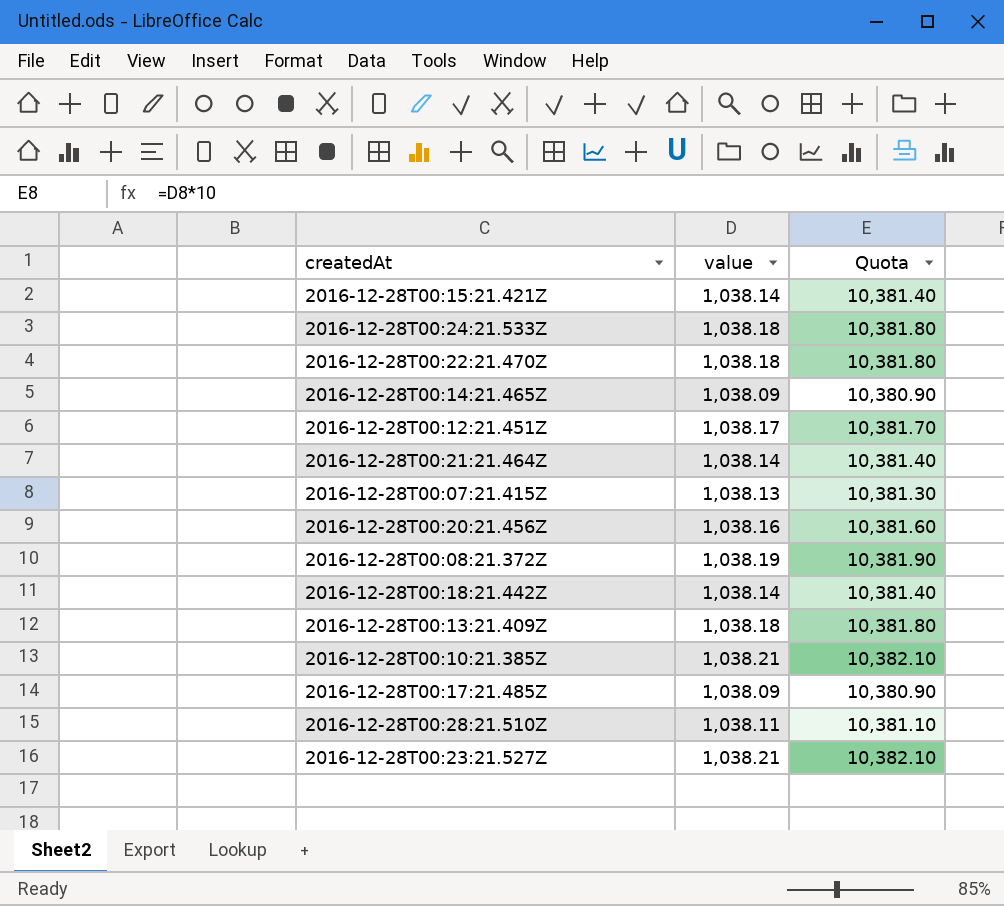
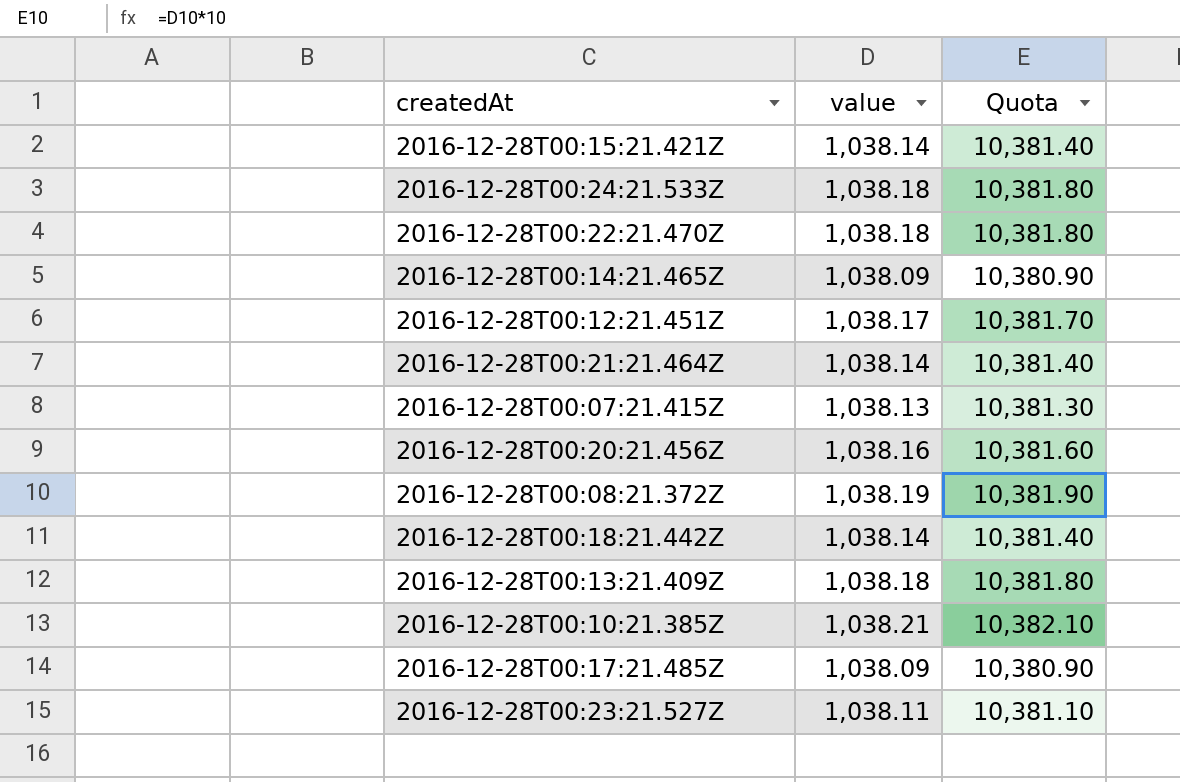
row 2016-12-28T00:28:21.510Z: 1,038.11 | 10,381.10 -> none
2016-12-28T00:23:21.527Z | value: 1,038.21 -> 1,038.11
2016-12-28T00:23:21.527Z | Quota: 10,382.10 -> 10,381.10

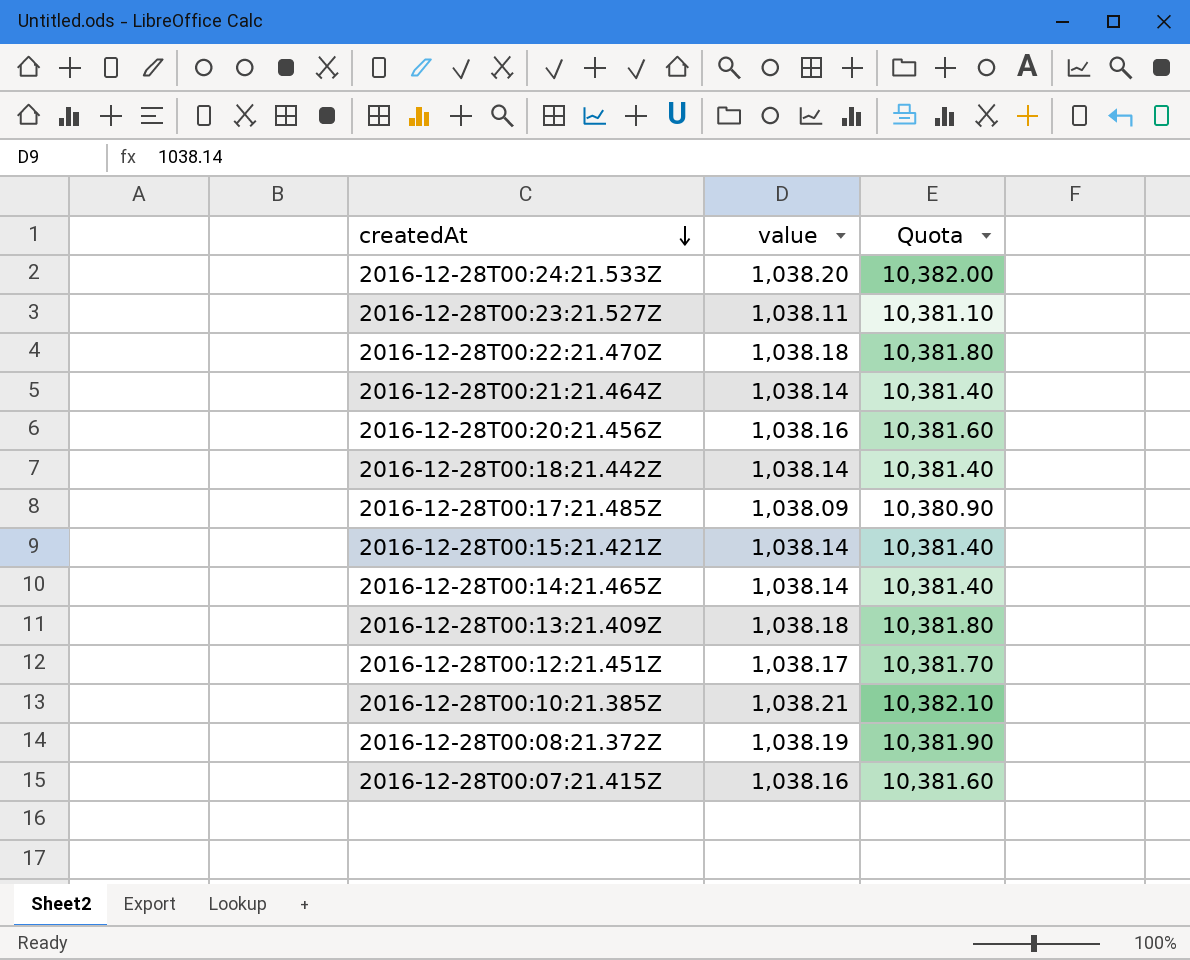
row order: none -> createdAt descending
2016-12-28T00:24:21.533Z | value: 1,038.18 -> 1,038.20
2016-12-28T00:24:21.533Z | Quota: 10,381.80 -> 10,382.00
2016-12-28T00:14:21.465Z | value: 1,038.09 -> 1,038.14
2016-12-28T00:14:21.465Z | Quota: 10,380.90 -> 10,381.40
2016-12-28T00:07:21.415Z | value: 1,038.13 -> 1,038.16
2016-12-28T00:07:21.415Z | Quota: 10,381.30 -> 10,381.60

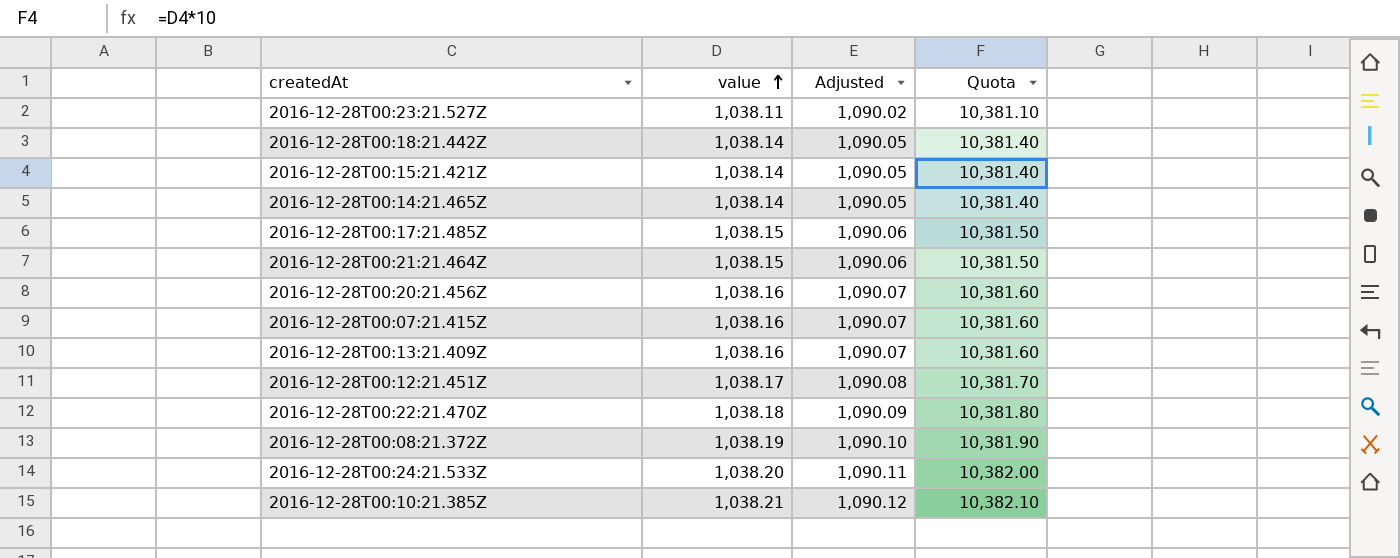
row order: createdAt descending -> value ascending
column Adjusted | formula: none -> [value] * 1.05
2016-12-28T00:17:21.485Z | value: 1,038.09 -> 1,038.15
2016-12-28T00:17:21.485Z | Quota: 10,380.90 -> 10,381.50
2016-12-28T00:21:21.464Z | value: 1,038.14 -> 1,038.15
2016-12-28T00:21:21.464Z | Quota: 10,381.40 -> 10,381.50
2016-12-28T00:13:21.409Z | value: 1,038.18 -> 1,038.16
2016-12-28T00:13:21.409Z | Quota: 10,381.80 -> 10,381.60

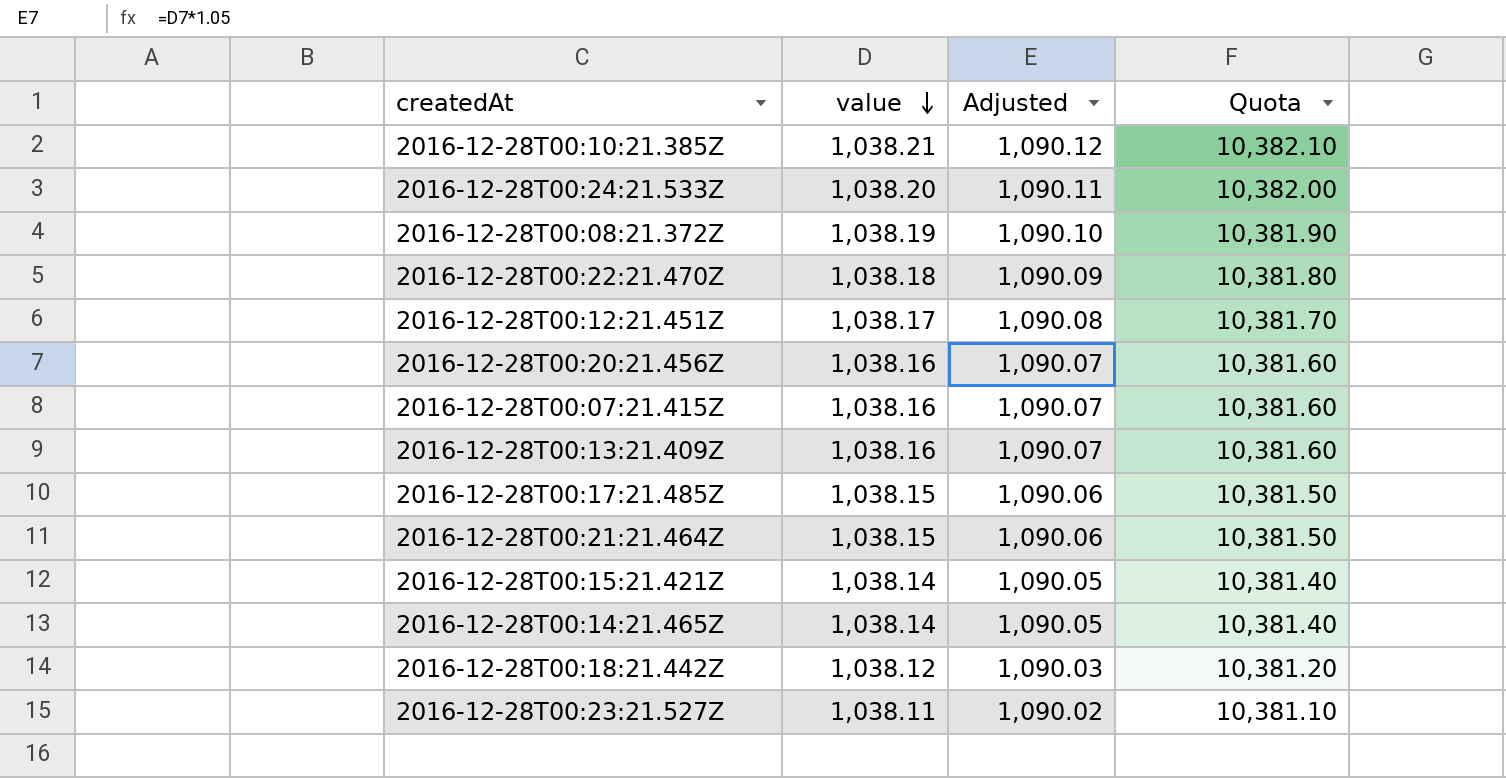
row order: value ascending -> value descending
2016-12-28T00:18:21.442Z | value: 1,038.14 -> 1,038.12
2016-12-28T00:18:21.442Z | Adjusted: 1,090.05 -> 1,090.03
2016-12-28T00:18:21.442Z | Quota: 10,381.40 -> 10,381.20

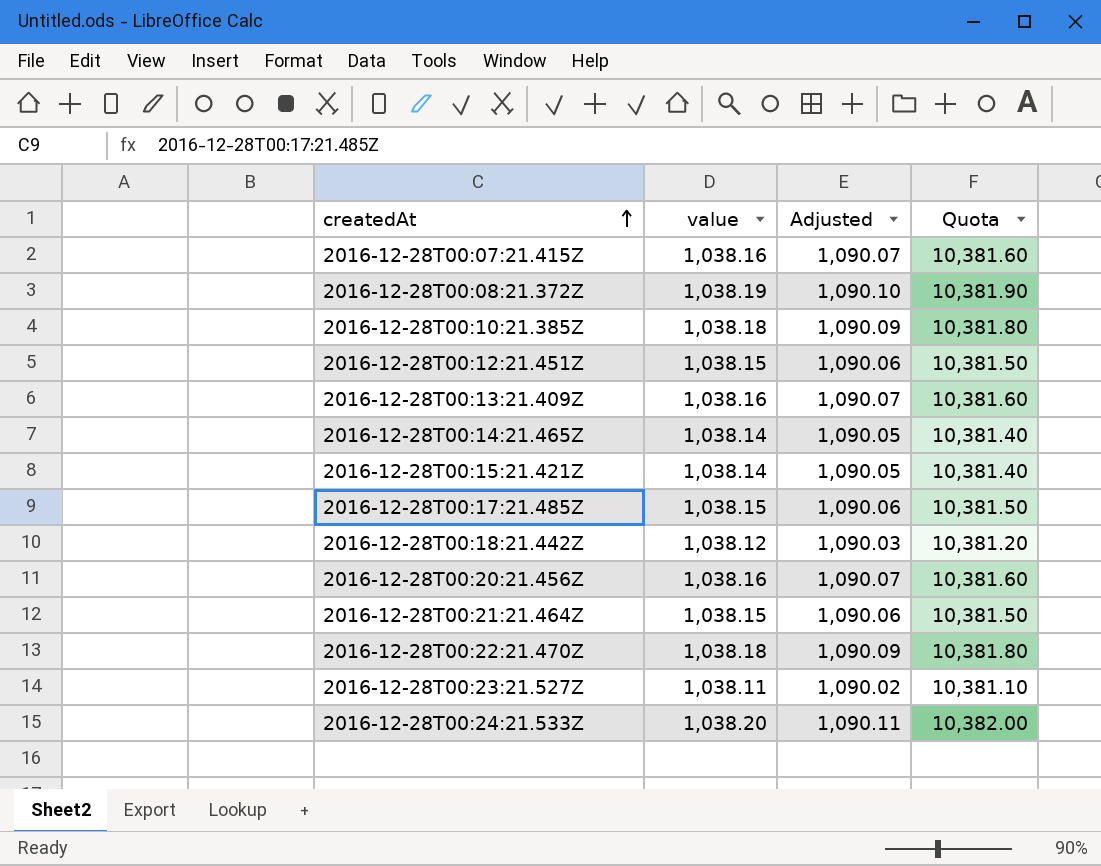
row order: value descending -> createdAt ascending
2016-12-28T00:10:21.385Z | value: 1,038.21 -> 1,038.18
2016-12-28T00:10:21.385Z | Adjusted: 1,090.12 -> 1,090.09
2016-12-28T00:10:21.385Z | Quota: 10,382.10 -> 10,381.80
2016-12-28T00:12:21.451Z | value: 1,038.17 -> 1,038.15
2016-12-28T00:12:21.451Z | Adjusted: 1,090.08 -> 1,090.06
2016-12-28T00:12:21.451Z | Quota: 10,381.70 -> 10,381.50

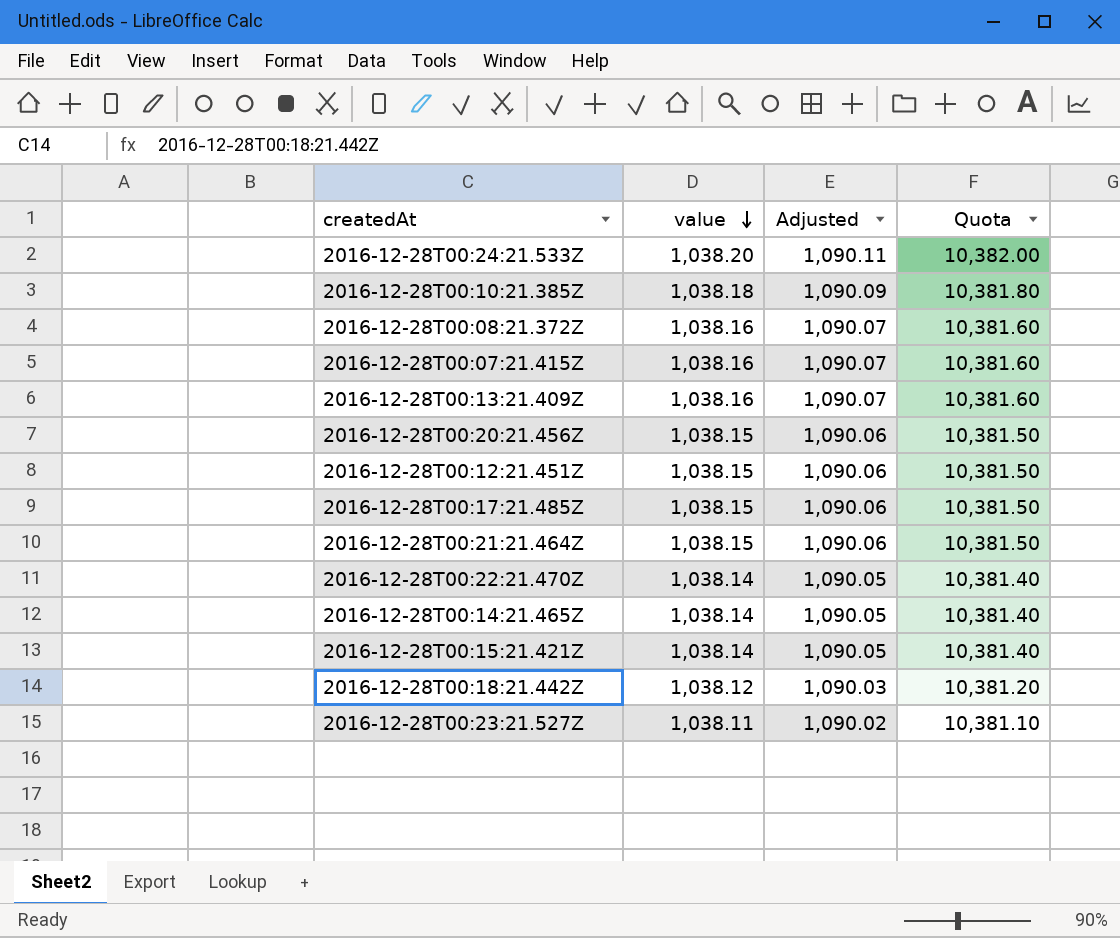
row order: createdAt ascending -> value descending
2016-12-28T00:08:21.372Z | value: 1,038.19 -> 1,038.16
2016-12-28T00:08:21.372Z | Adjusted: 1,090.10 -> 1,090.07
2016-12-28T00:08:21.372Z | Quota: 10,381.90 -> 10,381.60
2016-12-28T00:20:21.456Z | value: 1,038.16 -> 1,038.15
2016-12-28T00:20:21.456Z | Adjusted: 1,090.07 -> 1,090.06
2016-12-28T00:20:21.456Z | Quota: 10,381.60 -> 10,381.50
2016-12-28T00:22:21.470Z | value: 1,038.18 -> 1,038.14
2016-12-28T00:22:21.470Z | Adjusted: 1,090.09 -> 1,090.05
2016-12-28T00:22:21.470Z | Quota: 10,381.80 -> 10,381.40

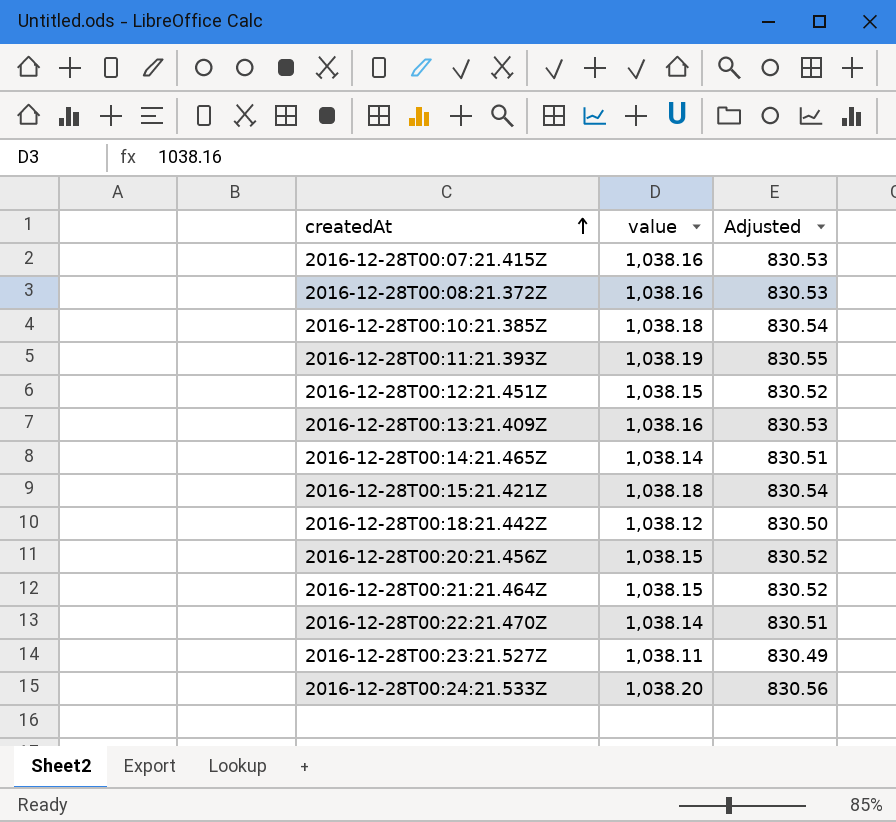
row order: value descending -> createdAt ascending
column Quota | formula: [value] * 10 -> none
column Adjusted | formula: [value] * 1.05 -> [value] * 0.8
row 2016-12-28T00:17:21.485Z: 1,038.15 | 1,090.06 | 10,381.50 -> none
row 2016-12-28T00:11:21.393Z: none -> 1,038.19 | 830.55
2016-12-28T00:15:21.421Z | value: 1,038.14 -> 1,038.18

